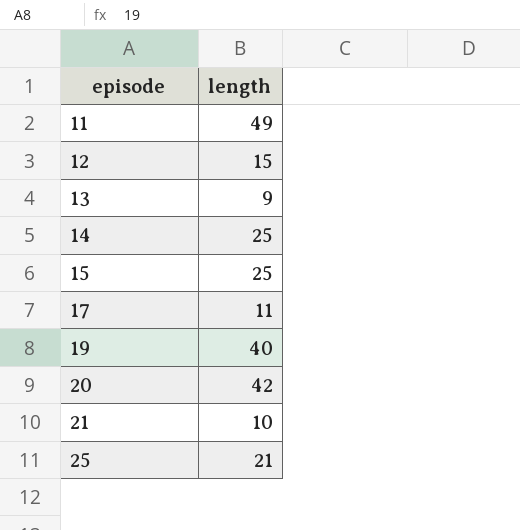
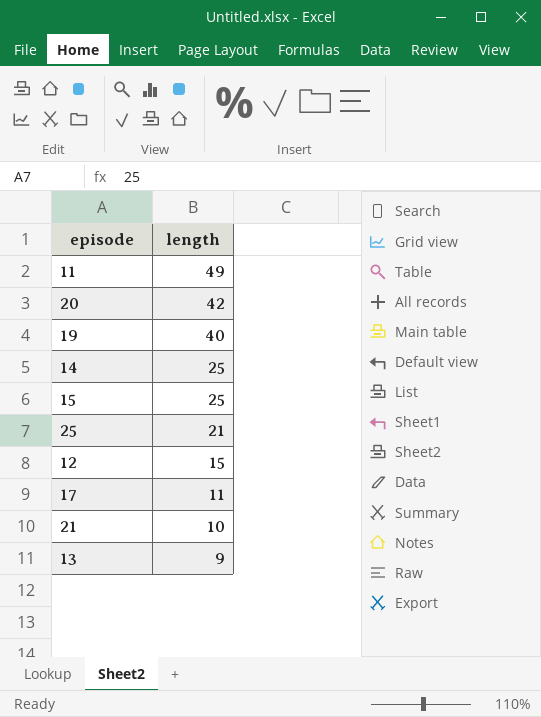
row order: episode ascending -> length descending

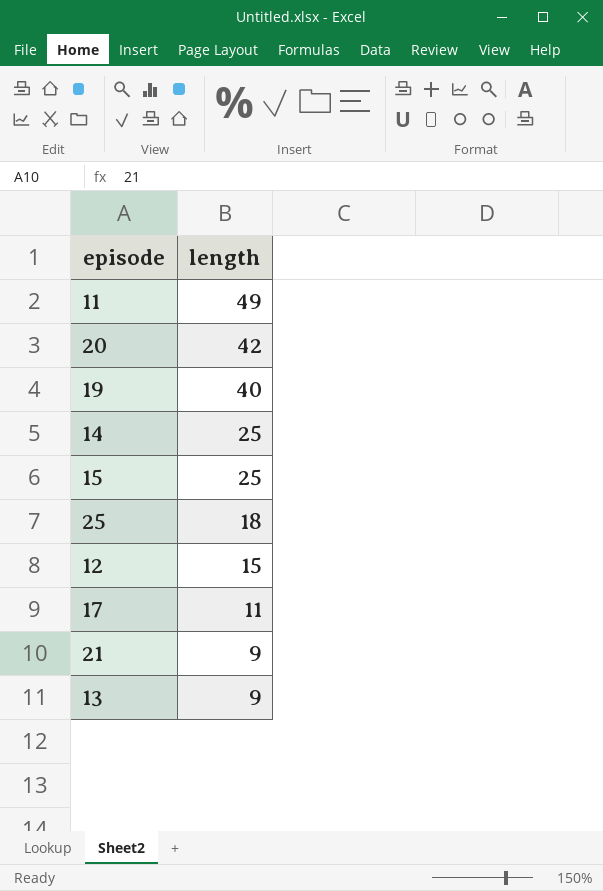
25 | length: 21 -> 18
21 | length: 10 -> 9

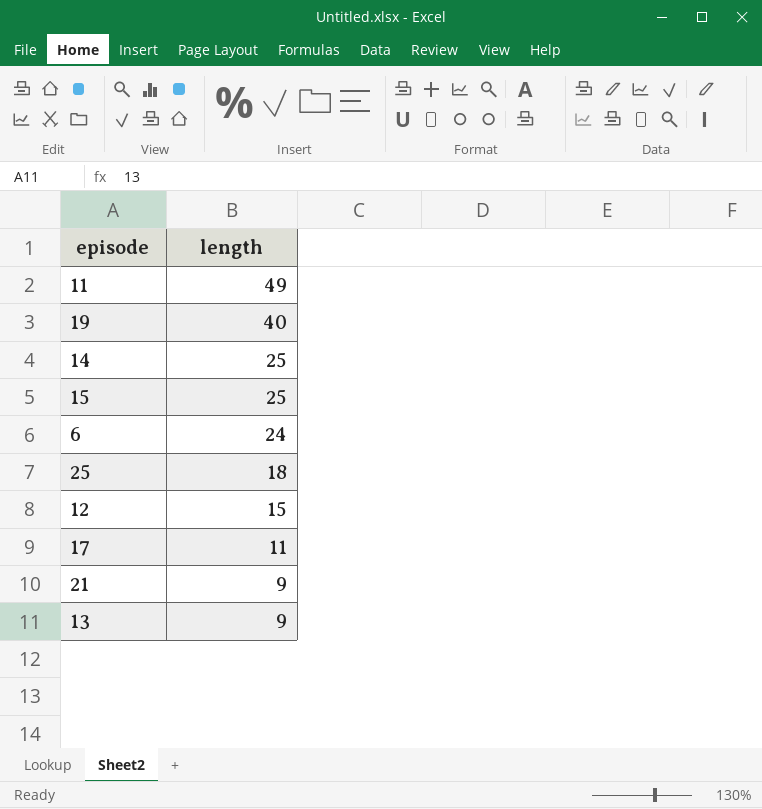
row 20: 42 -> none
row 6: none -> 24

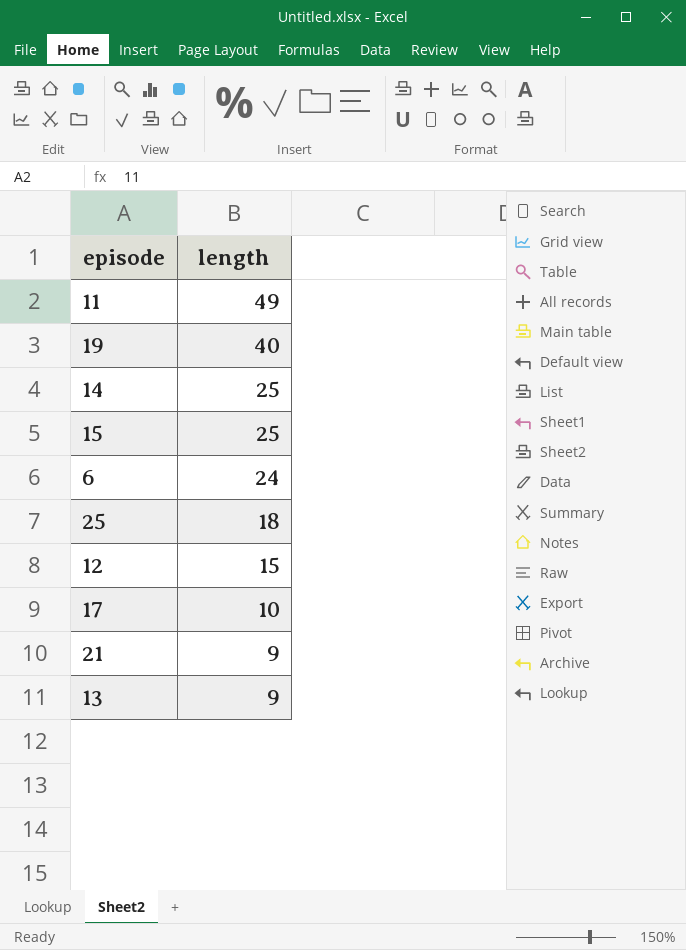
17 | length: 11 -> 10

